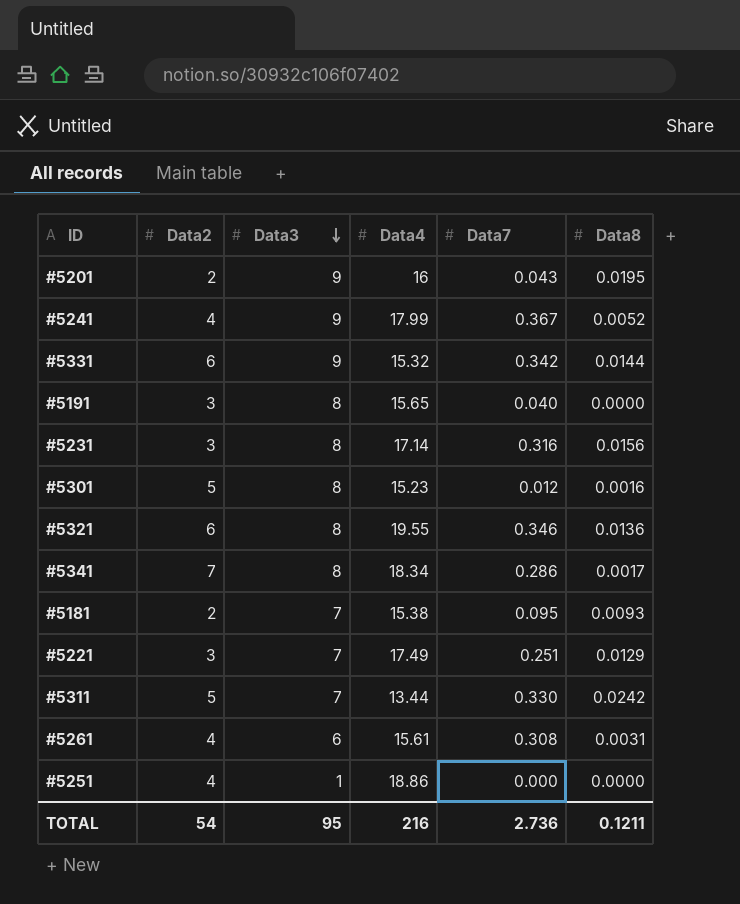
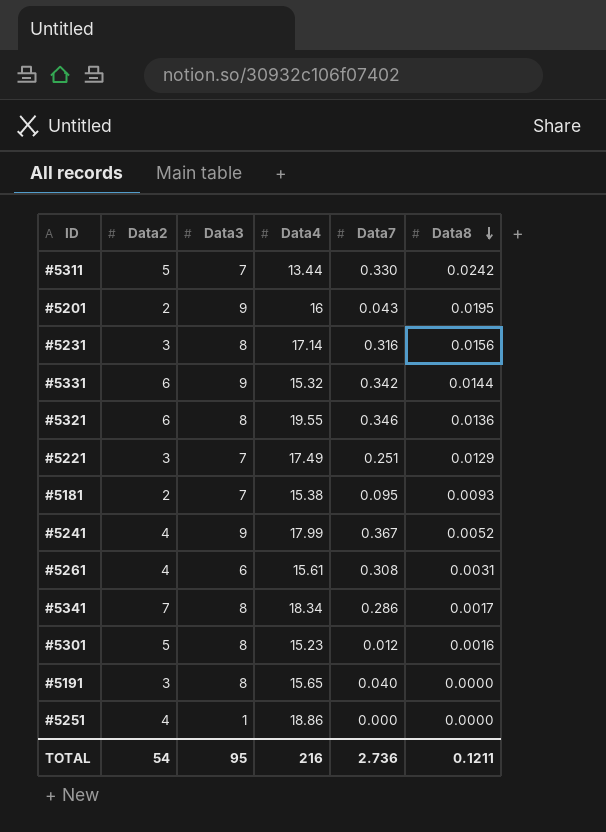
row order: Data3 descending -> Data8 descending

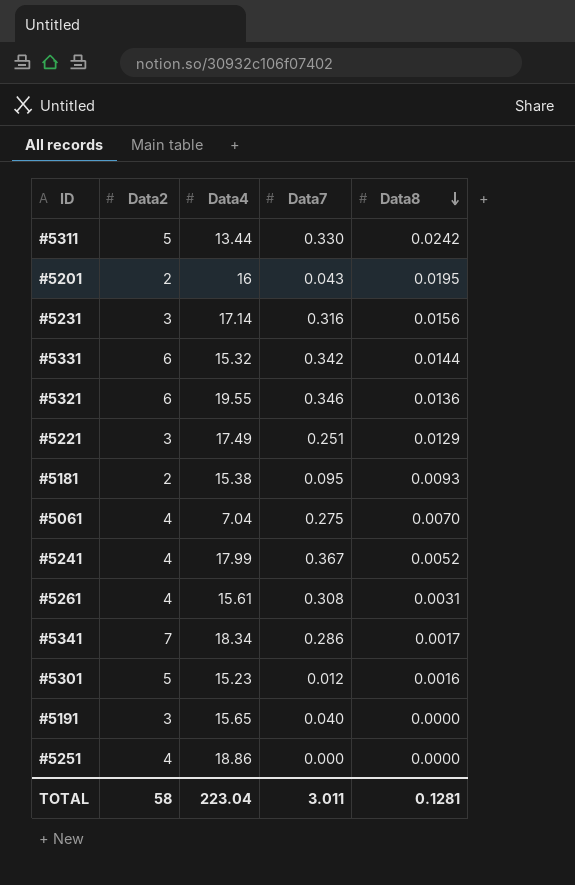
column Data3 | position: 3 -> none
row #5061: none -> 4 | 7.04 | 0.275 | 0.0070
TOTAL | Data2: 54 -> 58
TOTAL | Data4: 216 -> 223.04
TOTAL | Data7: 2.736 -> 3.011
TOTAL | Data8: 0.1211 -> 0.1281

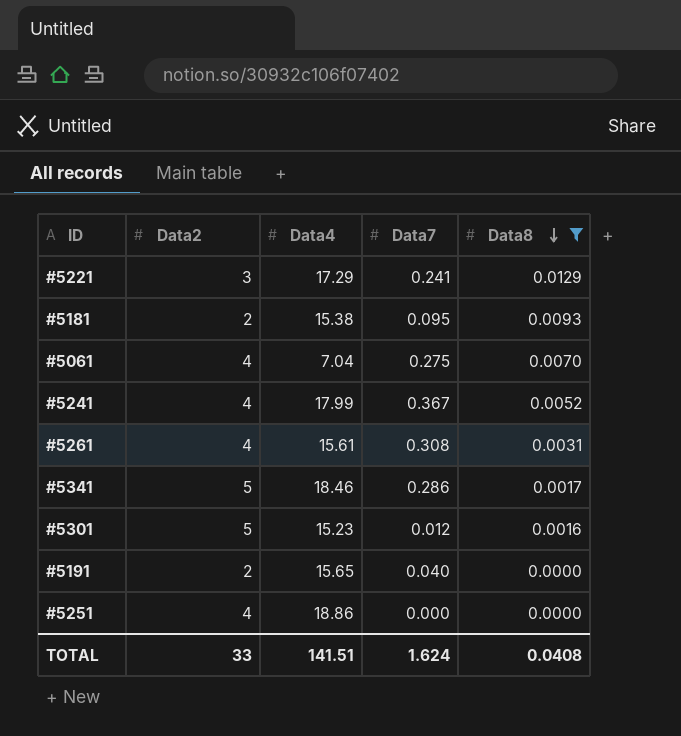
filter: none -> Data8 <= 0.0129
#5221 | Data4: 17.49 -> 17.29
#5221 | Data7: 0.251 -> 0.241
#5341 | Data2: 7 -> 5
#5341 | Data4: 18.34 -> 18.46
#5191 | Data2: 3 -> 2
TOTAL | Data2: 58 -> 33
TOTAL | Data4: 223.04 -> 141.51
TOTAL | Data7: 3.011 -> 1.624
TOTAL | Data8: 0.1281 -> 0.0408

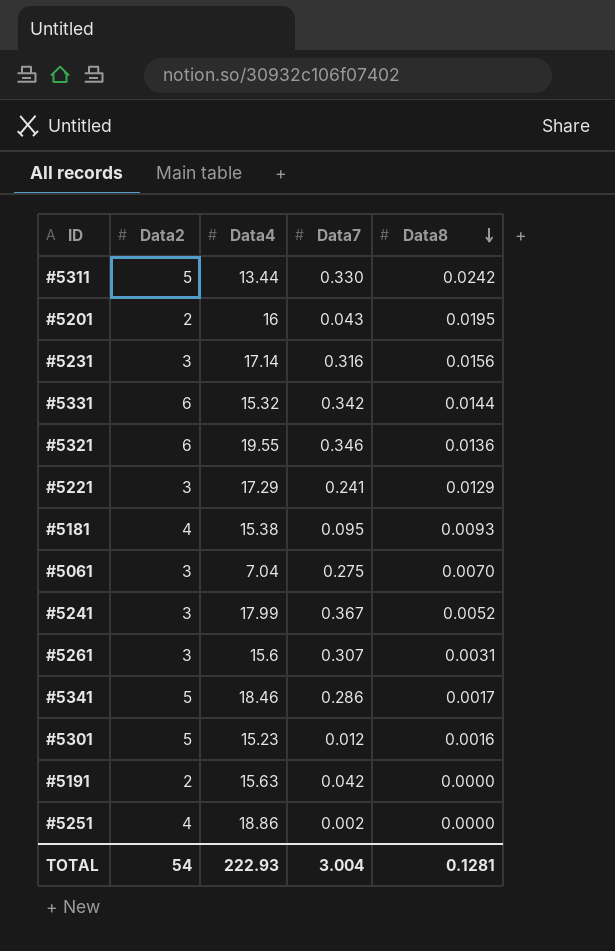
filter: Data8 <= 0.0129 -> none
#5181 | Data2: 2 -> 4
#5061 | Data2: 4 -> 3
#5241 | Data2: 4 -> 3
#5261 | Data2: 4 -> 3
#5261 | Data4: 15.61 -> 15.6
#5261 | Data7: 0.308 -> 0.307
#5191 | Data4: 15.65 -> 15.63
#5191 | Data7: 0.040 -> 0.042
#5251 | Data7: 0.000 -> 0.002
TOTAL | Data2: 33 -> 54
TOTAL | Data4: 141.51 -> 222.93
TOTAL | Data7: 1.624 -> 3.004
TOTAL | Data8: 0.0408 -> 0.1281

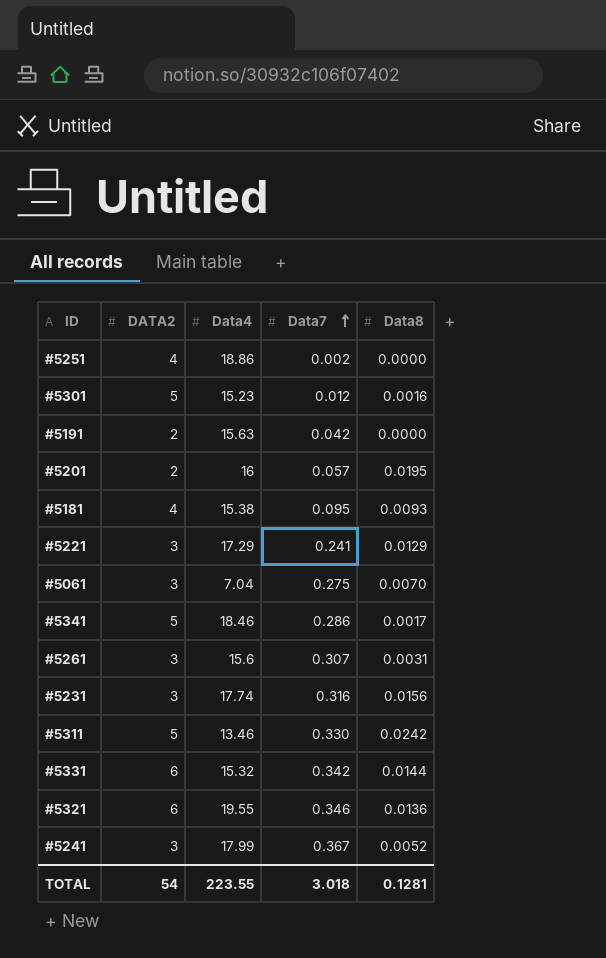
row order: Data8 descending -> Data7 ascending
column name: Data2 -> DATA2
#5201 | Data7: 0.043 -> 0.057
#5231 | Data4: 17.14 -> 17.74
#5311 | Data4: 13.44 -> 13.46
TOTAL | Data4: 222.93 -> 223.55
TOTAL | Data7: 3.004 -> 3.018

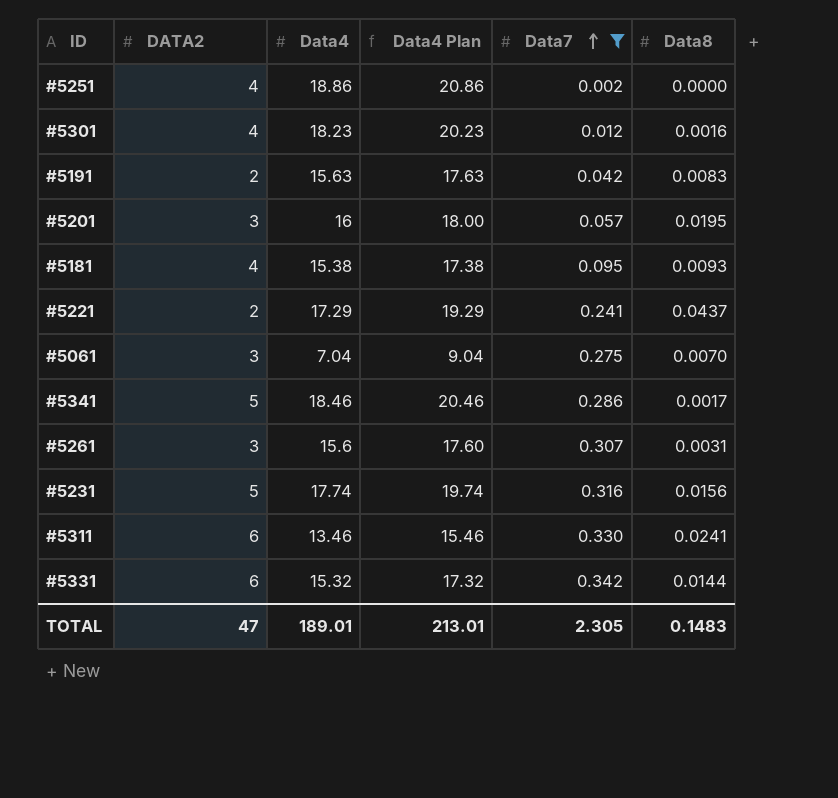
filter: none -> Data7 <= 0.342
column Data4 Plan | formula: none -> [Data4] + 2
#5301 | DATA2: 5 -> 4
#5301 | Data4: 15.23 -> 18.23
#5191 | Data8: 0.0000 -> 0.0083
#5201 | DATA2: 2 -> 3
#5221 | DATA2: 3 -> 2
#5221 | Data8: 0.0129 -> 0.0437
#5231 | DATA2: 3 -> 5
#5311 | DATA2: 5 -> 6
#5311 | Data8: 0.0242 -> 0.0241
TOTAL | DATA2: 54 -> 47
TOTAL | Data4: 223.55 -> 189.01
TOTAL | Data7: 3.018 -> 2.305
TOTAL | Data8: 0.1281 -> 0.1483

